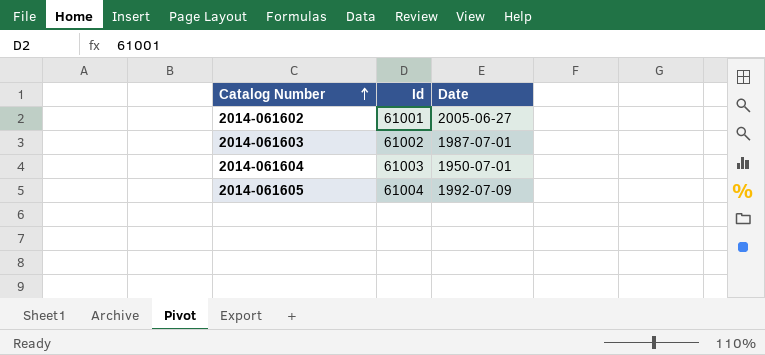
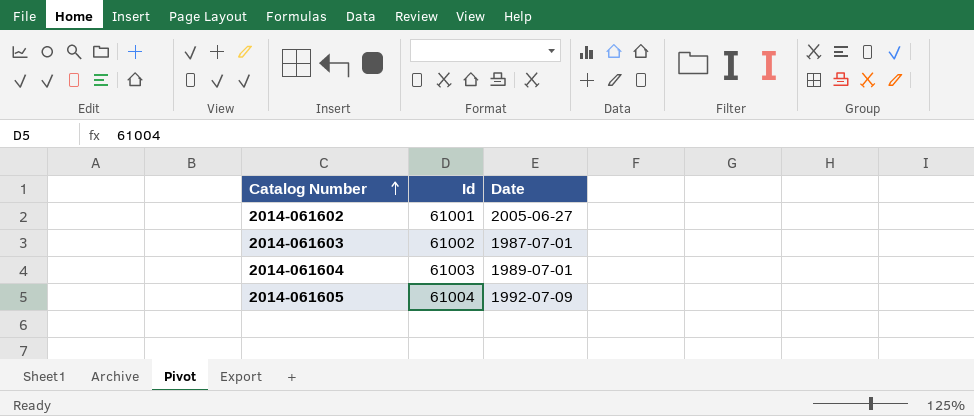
2014-061604 | Date: 1950-07-01 -> 1989-07-01

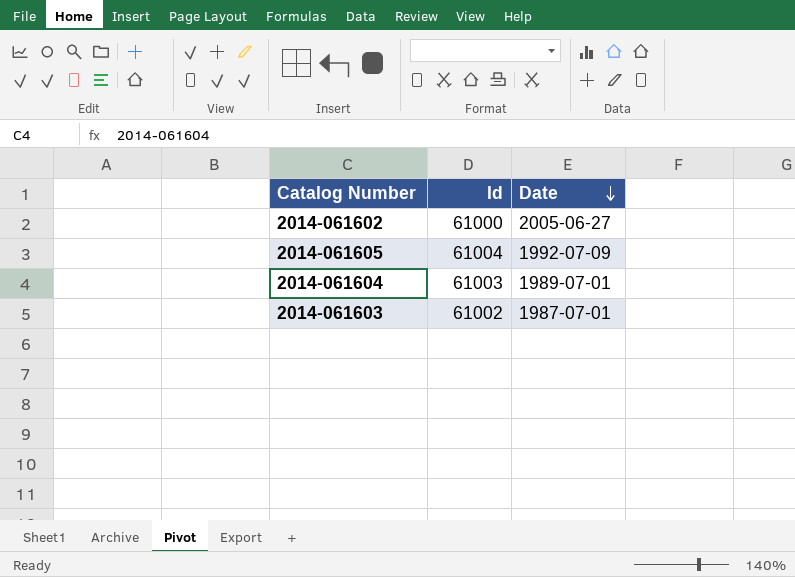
row order: Catalog Number ascending -> Date descending
2014-061602 | Id: 61001 -> 61000

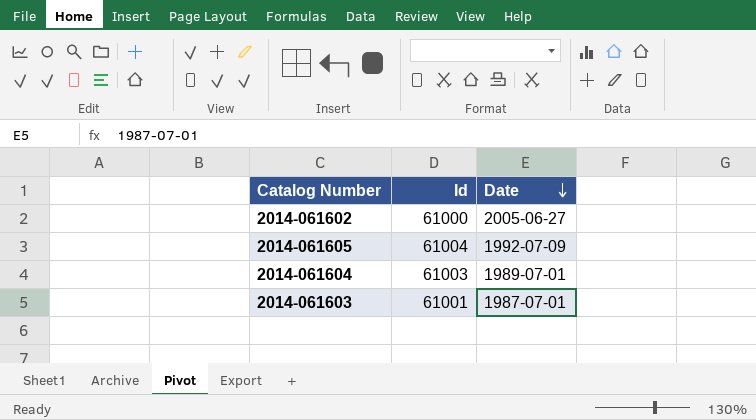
2014-061603 | Id: 61002 -> 61001

